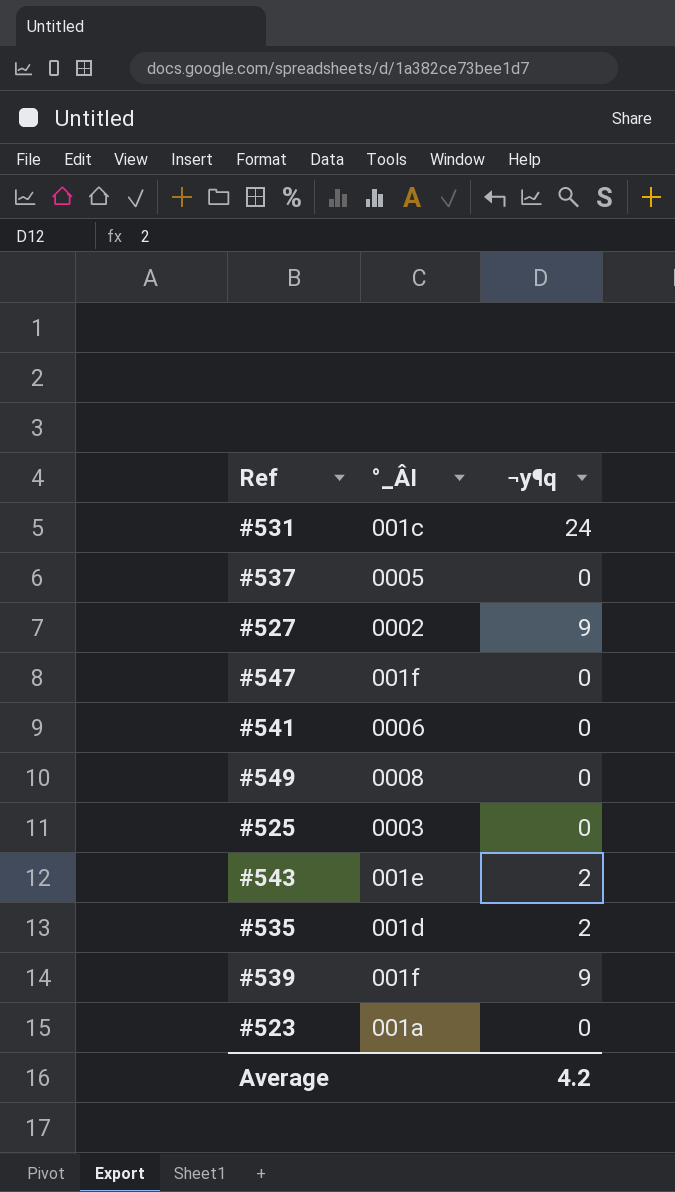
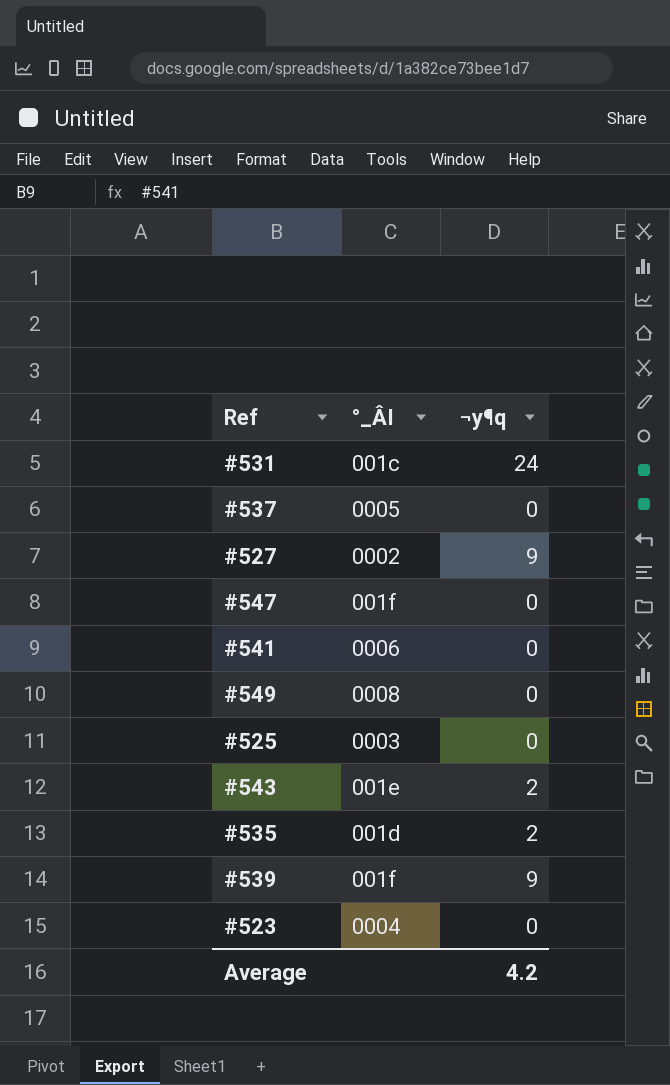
#523 | °_ÂI: 001a -> 0004

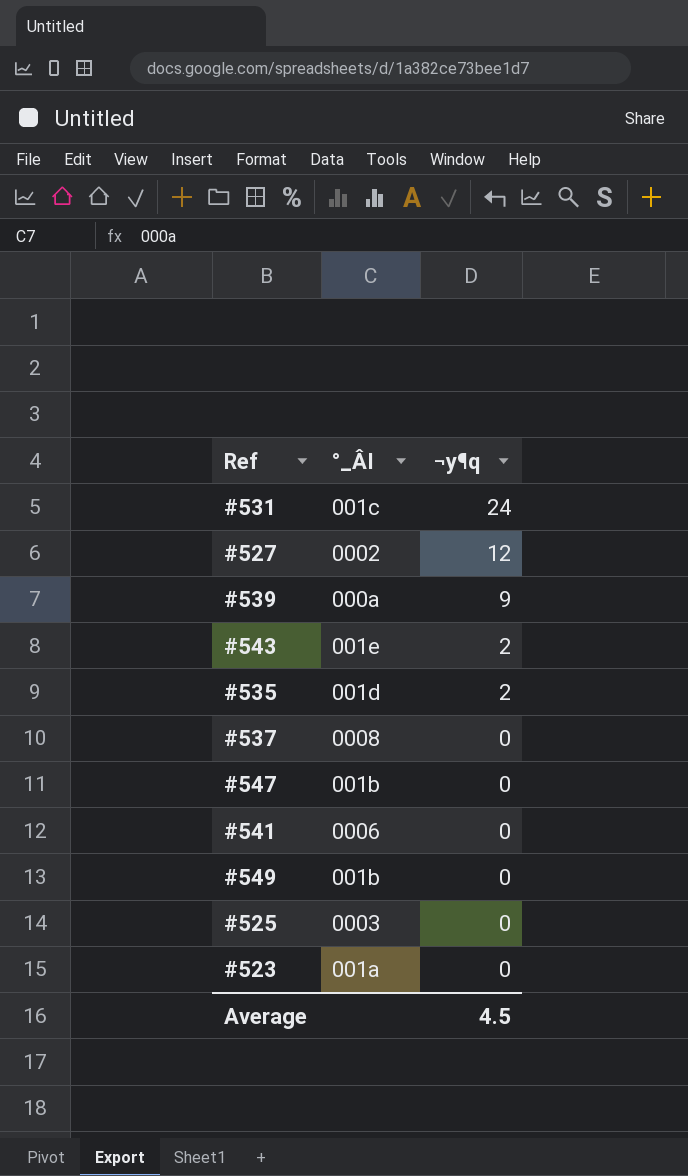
row order: none -> ¬y¶q descending
#527 | ¬y¶q: 9 -> 12
#539 | °_ÂI: 001f -> 000a
#537 | °_ÂI: 0005 -> 0008
#547 | °_ÂI: 001f -> 001b
#549 | °_ÂI: 0008 -> 001b
#523 | °_ÂI: 0004 -> 001a
Average | ¬y¶q: 4.2 -> 4.5

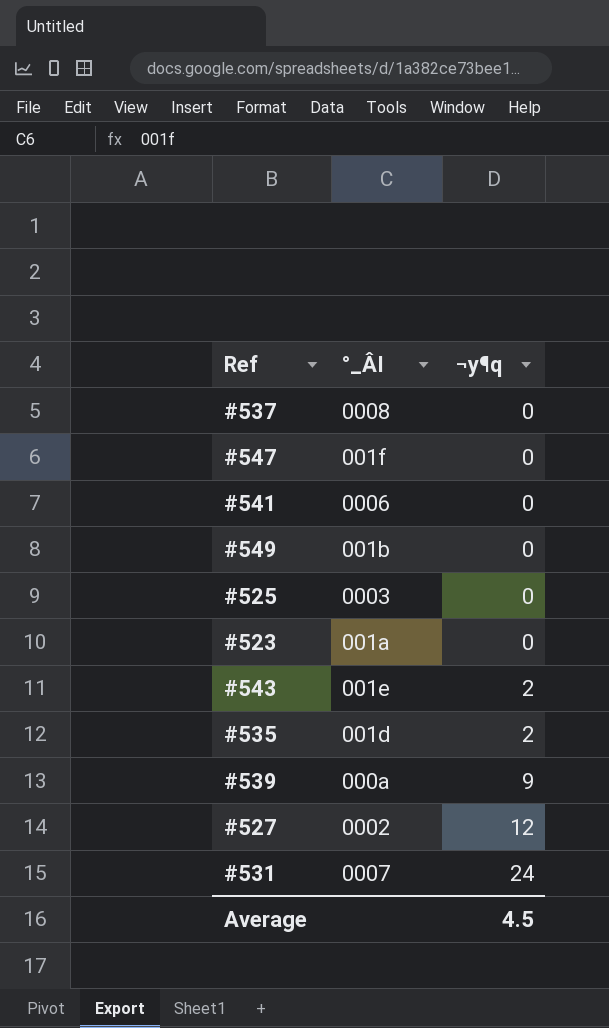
row order: ¬y¶q descending -> ¬y¶q ascending
#547 | °_ÂI: 001b -> 001f
#531 | °_ÂI: 001c -> 0007

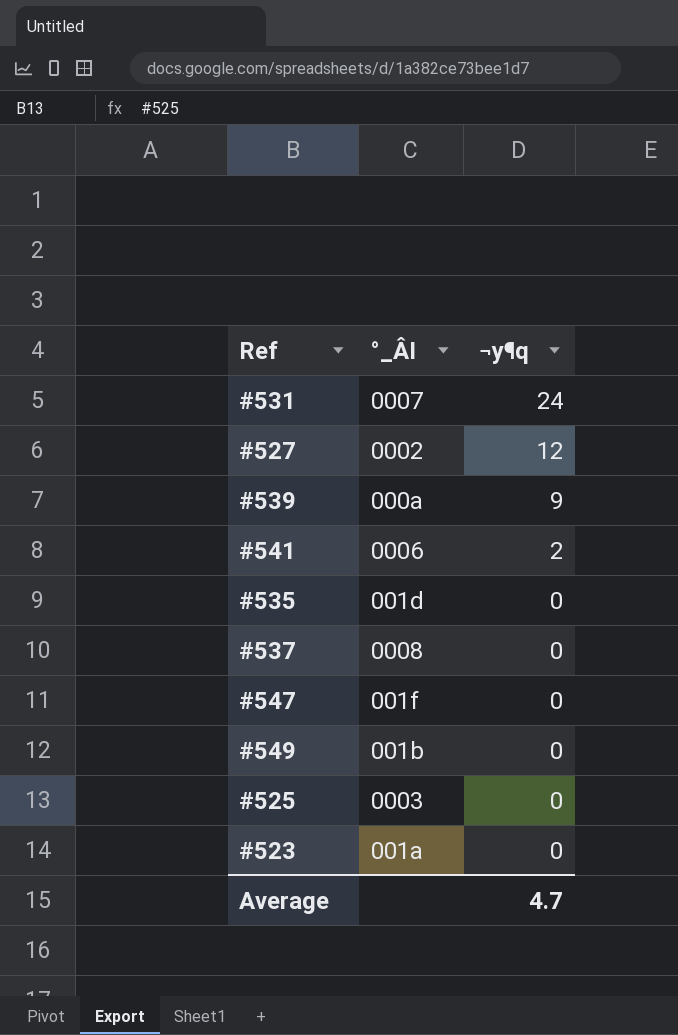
row order: ¬y¶q ascending -> ¬y¶q descending
row #543: 001e | 2 -> none
#541 | ¬y¶q: 0 -> 2
#535 | ¬y¶q: 2 -> 0
Average | ¬y¶q: 4.5 -> 4.7

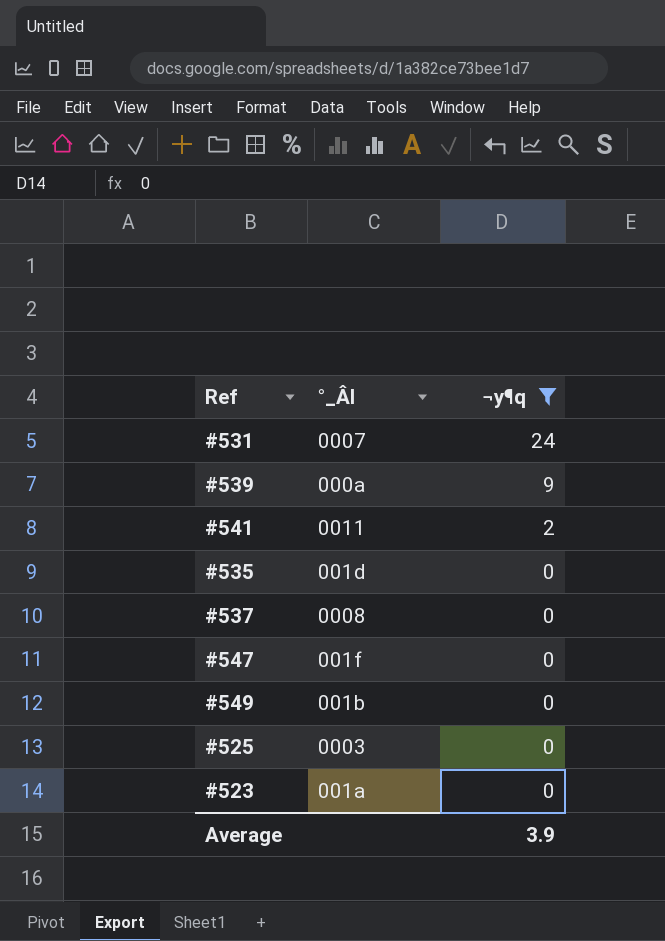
filter: none -> ¬y¶q != 12
#541 | °_ÂI: 0006 -> 0011
Average | ¬y¶q: 4.7 -> 3.9

